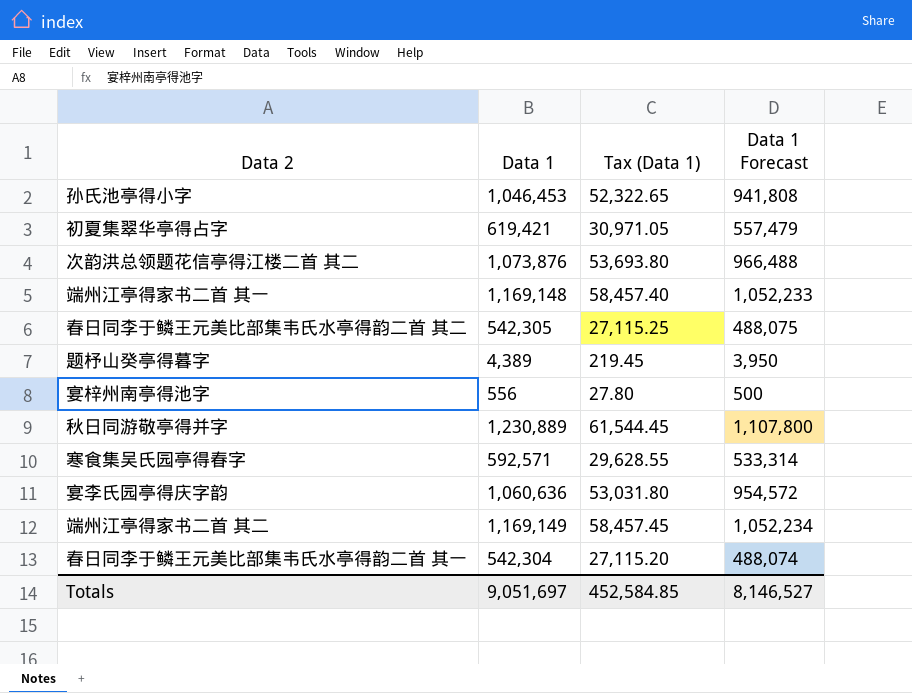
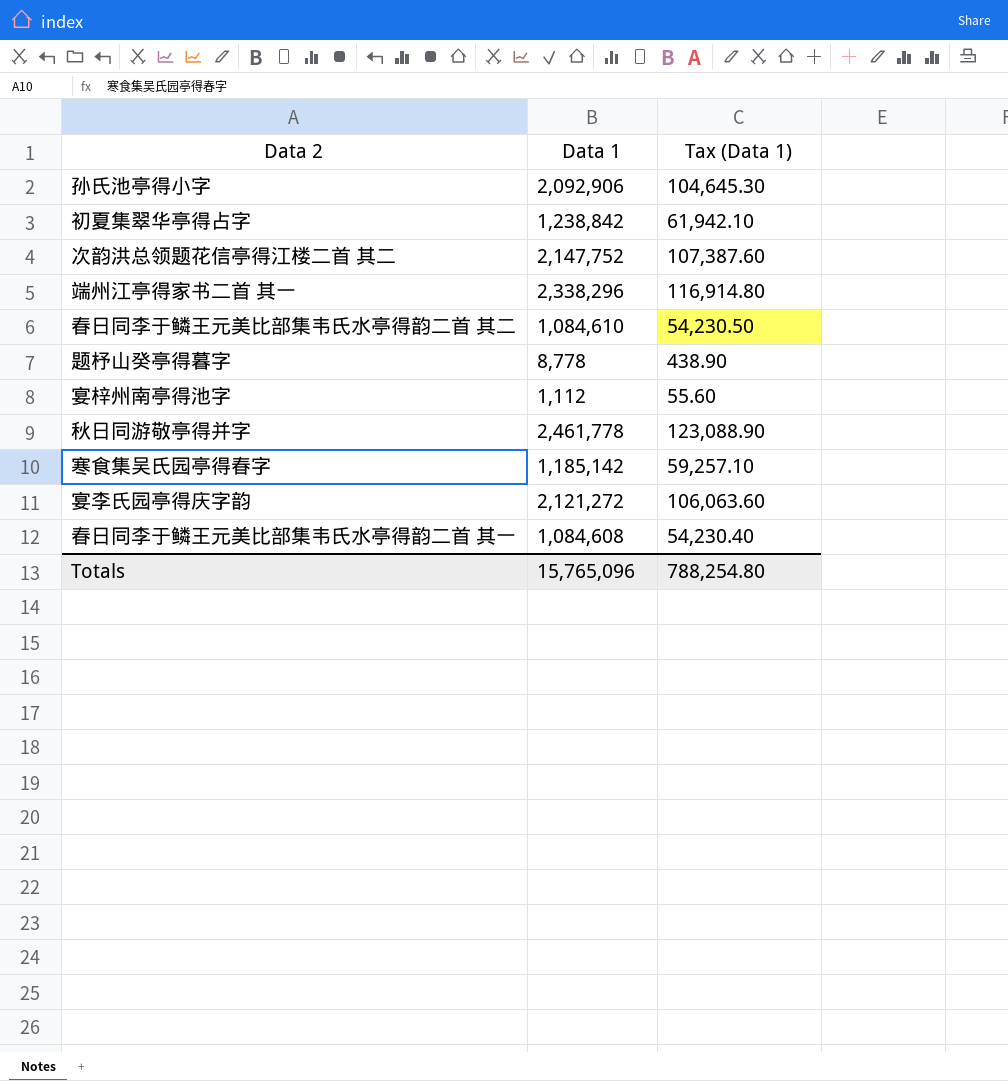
column Data 1 Forecast | formula: [Data 1] * 0.9 -> none
row 端州江亭得家书二首 其二: 1,169,149 | 58,457.45 | 1,052,234 -> none
孙氏池亭得小字 | Data 1: 1,046,453 -> 2,092,906
孙氏池亭得小字 | Tax (Data 1): 52,322.65 -> 104,645.30
初夏集翠华亭得占字 | Data 1: 619,421 -> 1,238,842
初夏集翠华亭得占字 | Tax (Data 1): 30,971.05 -> 61,942.10
次韵洪总领题花信亭得江楼二首 其二 | Data 1: 1,073,876 -> 2,147,752
次韵洪总领题花信亭得江楼二首 其二 | Tax (Data 1): 53,693.80 -> 107,387.60
端州江亭得家书二首 其一 | Data 1: 1,169,148 -> 2,338,296
端州江亭得家书二首 其一 | Tax (Data 1): 58,457.40 -> 116,914.80
春日同李于鳞王元美比部集韦氏水亭得韵二首 其二 | Data 1: 542,305 -> 1,084,610
春日同李于鳞王元美比部集韦氏水亭得韵二首 其二 | Tax (Data 1): 27,115.25 -> 54,230.50
题杼山癸亭得暮字 | Data 1: 4,389 -> 8,778
题杼山癸亭得暮字 | Tax (Data 1): 219.45 -> 438.90
宴梓州南亭得池字 | Data 1: 556 -> 1,112
宴梓州南亭得池字 | Tax (Data 1): 27.80 -> 55.60
秋日同游敬亭得并字 | Data 1: 1,230,889 -> 2,461,778
秋日同游敬亭得并字 | Tax (Data 1): 61,544.45 -> 123,088.90
寒食集吴氏园亭得春字 | Data 1: 592,571 -> 1,185,142
寒食集吴氏园亭得春字 | Tax (Data 1): 29,628.55 -> 59,257.10
宴李氏园亭得庆字韵 | Data 1: 1,060,636 -> 2,121,272
宴李氏园亭得庆字韵 | Tax (Data 1): 53,031.80 -> 106,063.60
春日同李于鳞王元美比部集韦氏水亭得韵二首 其一 | Data 1: 542,304 -> 1,084,608
春日同李于鳞王元美比部集韦氏水亭得韵二首 其一 | Tax (Data 1): 27,115.20 -> 54,230.40
Totals | Data 1: 9,051,697 -> 15,765,096
Totals | Tax (Data 1): 452,584.85 -> 788,254.80

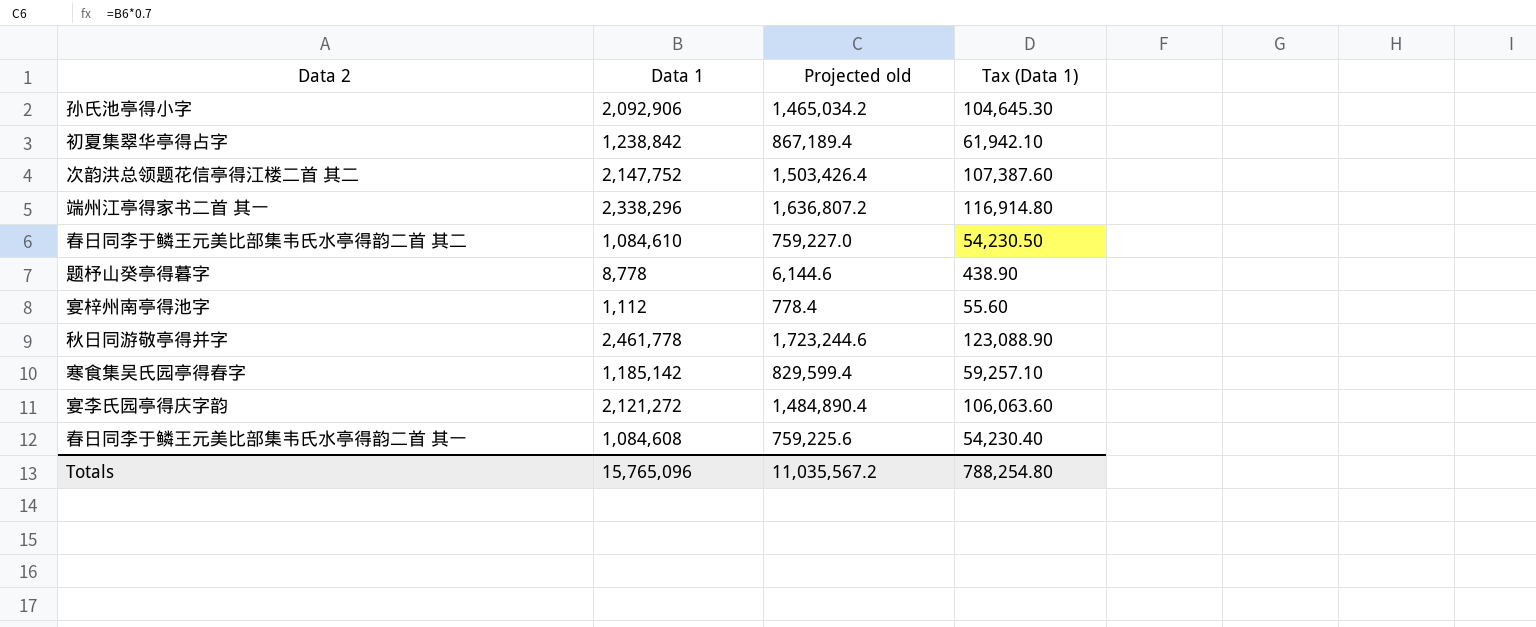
column Projected old | formula: none -> [Data 1] * 0.7

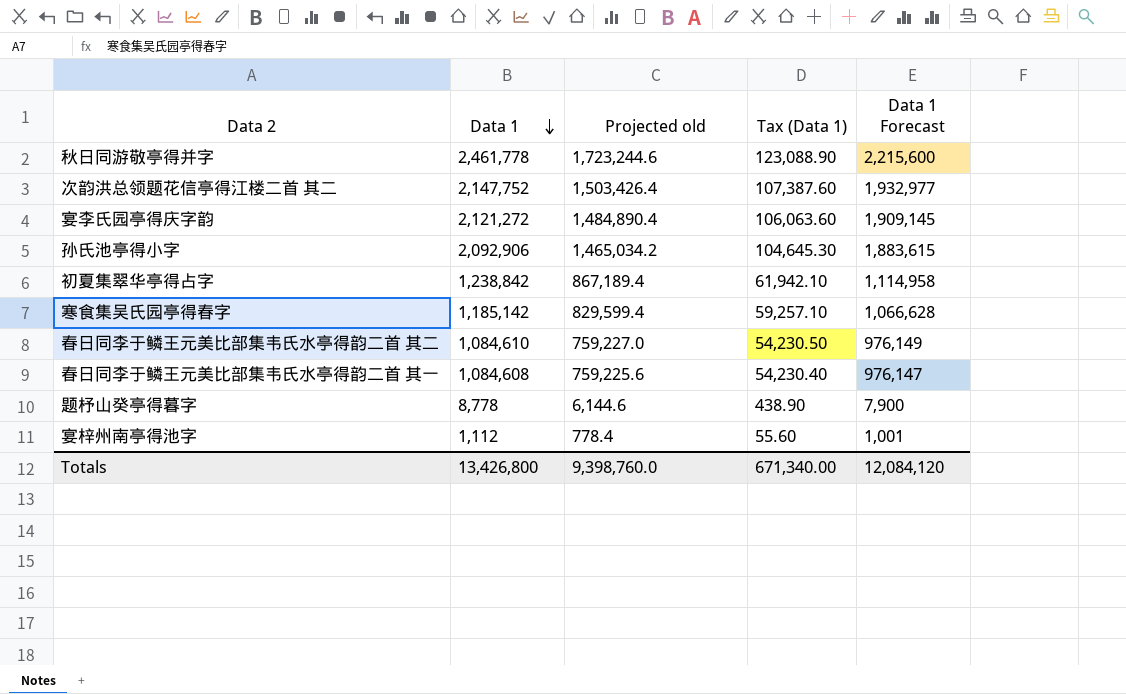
row order: none -> Data 1 descending
column Data 1 Forecast | formula: none -> [Data 1] * 0.9
row 端州江亭得家书二首 其一: 2,338,296 | 1,636,807.2 | 116,914.80 -> none
Totals | Data 1: 15,765,096 -> 13,426,800
Totals | Projected old: 11,035,567.2 -> 9,398,760.0
Totals | Tax (Data 1): 788,254.80 -> 671,340.00

